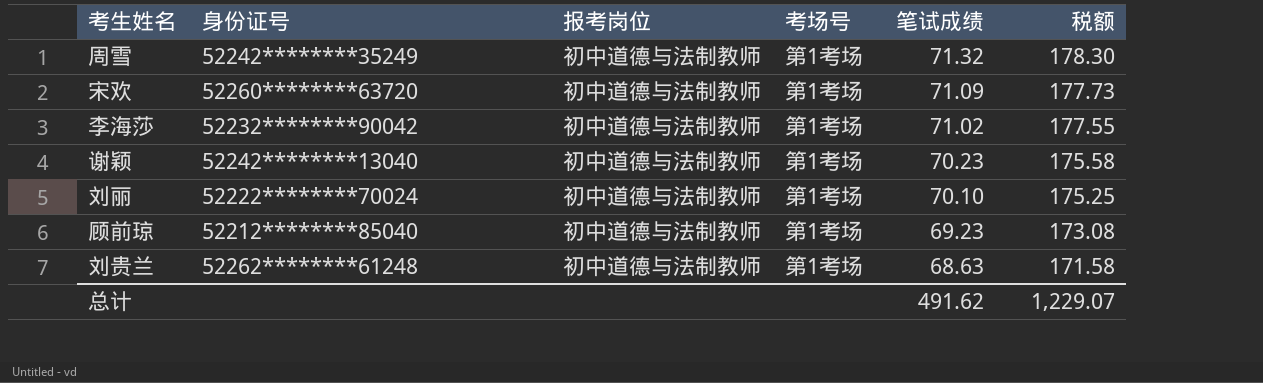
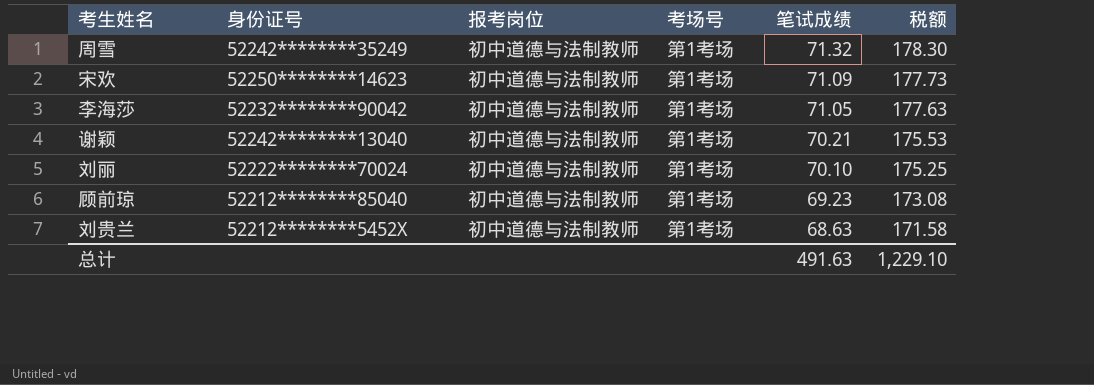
宋欢 | 身份证号: 52260********63720 -> 52250********14623
李海莎 | 笔试成绩: 71.02 -> 71.05
李海莎 | 税额: 177.55 -> 177.63
谢颖 | 笔试成绩: 70.23 -> 70.21
谢颖 | 税额: 175.58 -> 175.53
刘贵兰 | 身份证号: 52262********61248 -> 52212********5452X
总计 | 笔试成绩: 491.62 -> 491.63
总计 | 税额: 1,229.07 -> 1,229.10

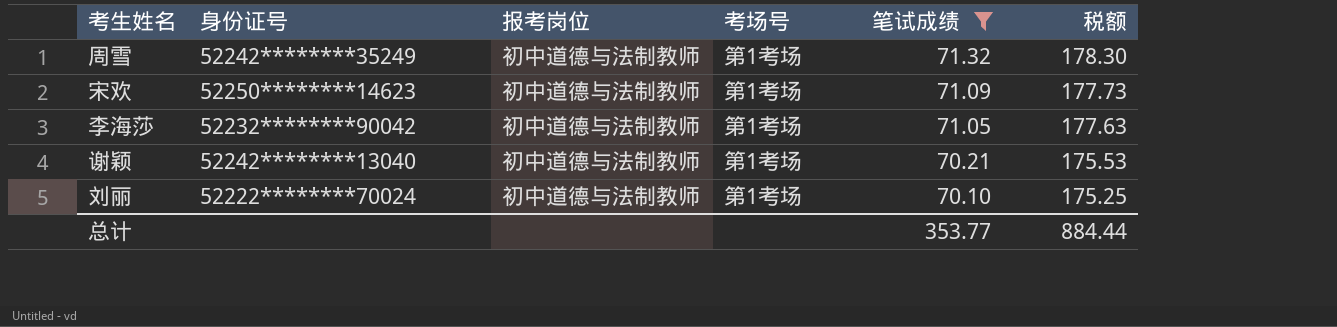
filter: none -> 笔试成绩 >= 70.10
总计 | 笔试成绩: 491.63 -> 353.77
总计 | 税额: 1,229.10 -> 884.44

